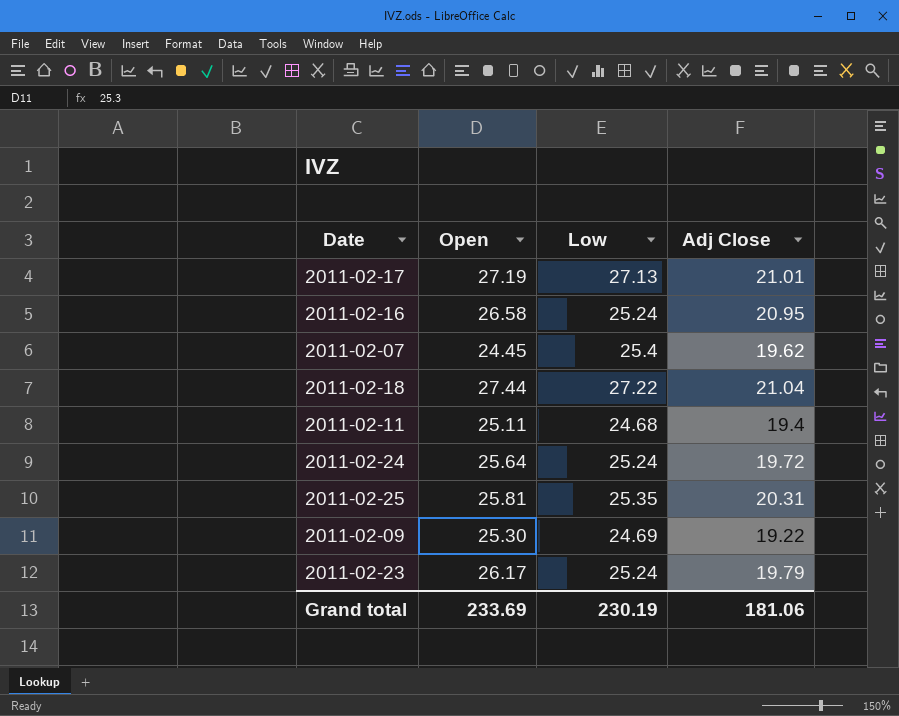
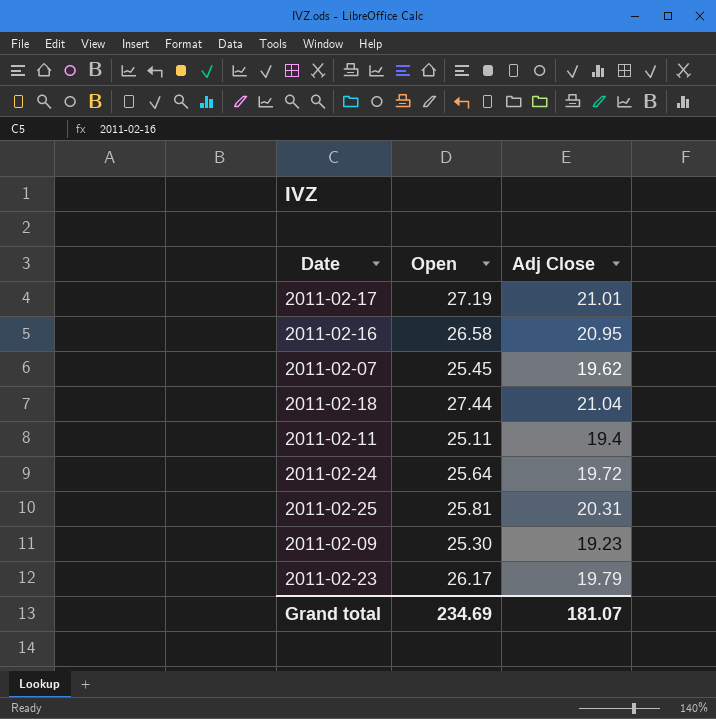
column Low | position: 3 -> none
2011-02-07 | Open: 24.45 -> 25.45
2011-02-09 | Adj Close: 19.22 -> 19.23
Grand total | Open: 233.69 -> 234.69
Grand total | Adj Close: 181.06 -> 181.07

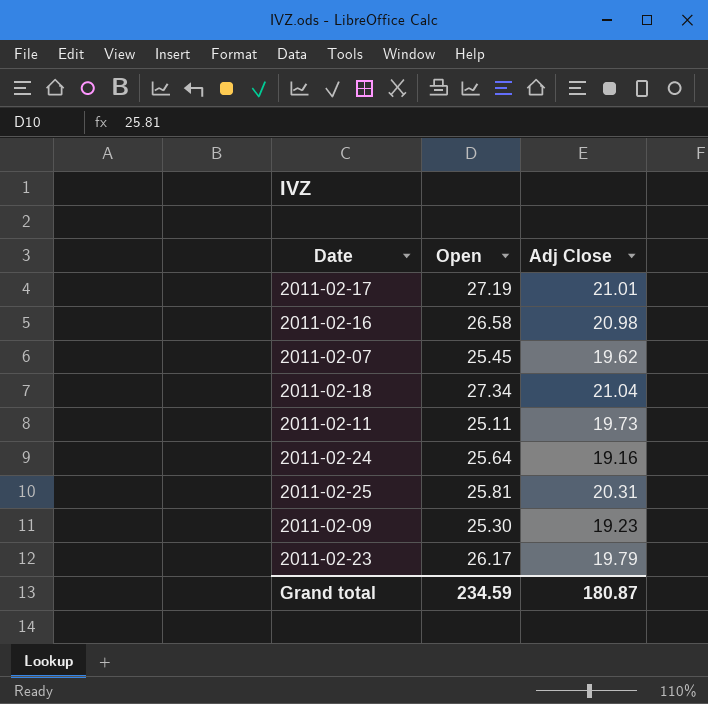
2011-02-16 | Adj Close: 20.95 -> 20.98
2011-02-18 | Open: 27.44 -> 27.34
2011-02-11 | Adj Close: 19.4 -> 19.73
2011-02-24 | Adj Close: 19.72 -> 19.16
Grand total | Open: 234.69 -> 234.59
Grand total | Adj Close: 181.07 -> 180.87

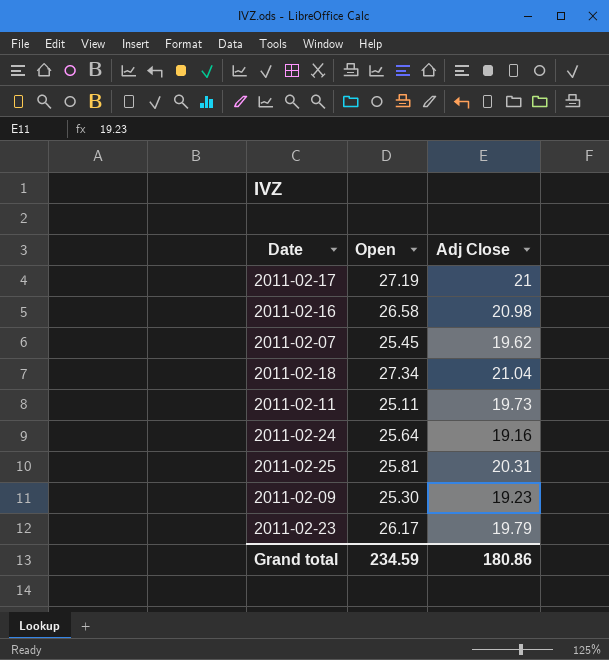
2011-02-17 | Adj Close: 21.01 -> 21
Grand total | Adj Close: 180.87 -> 180.86

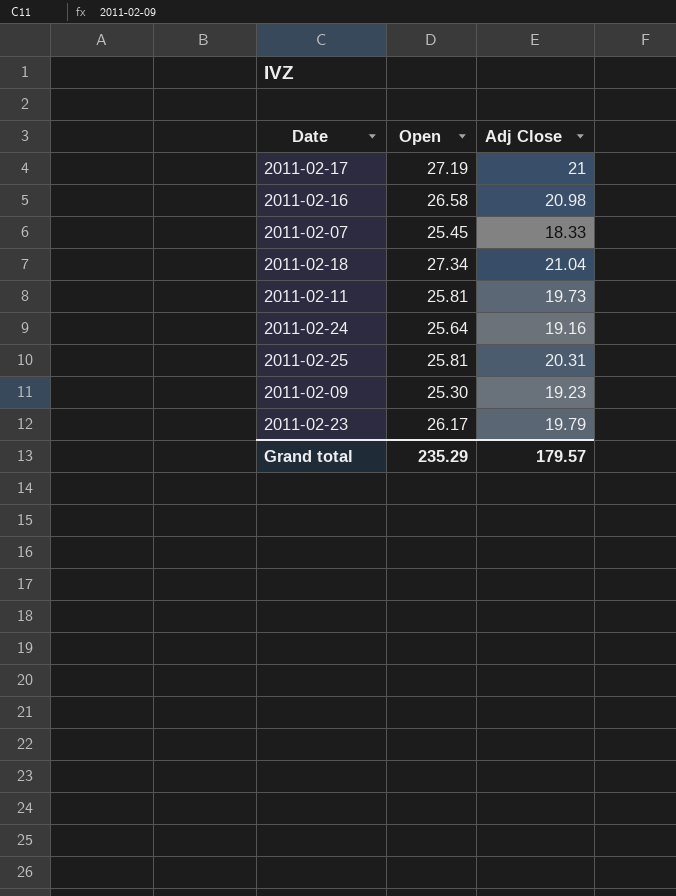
2011-02-07 | Adj Close: 19.62 -> 18.33
2011-02-11 | Open: 25.11 -> 25.81
Grand total | Open: 234.59 -> 235.29
Grand total | Adj Close: 180.86 -> 179.57

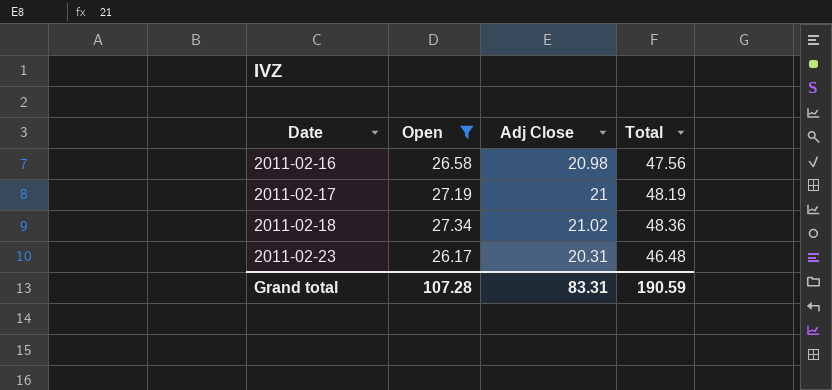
filter: none -> Open >= 26.17
row order: none -> Date ascending
column Total | formula: none -> [Open] + [Adj Close]
2011-02-18 | Adj Close: 21.04 -> 21.02
2011-02-23 | Adj Close: 19.79 -> 20.31
Grand total | Open: 235.29 -> 107.28
Grand total | Adj Close: 179.57 -> 83.31

